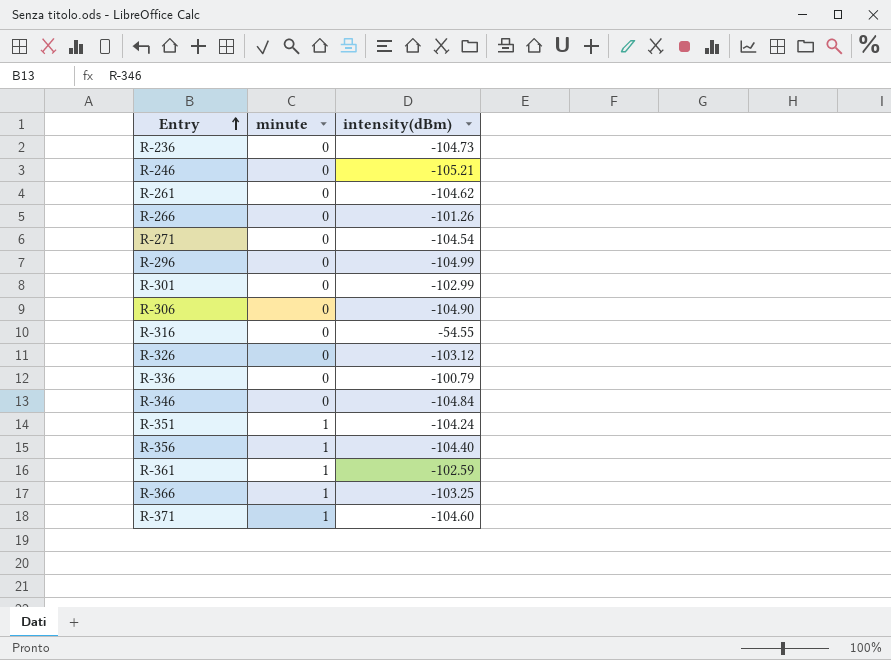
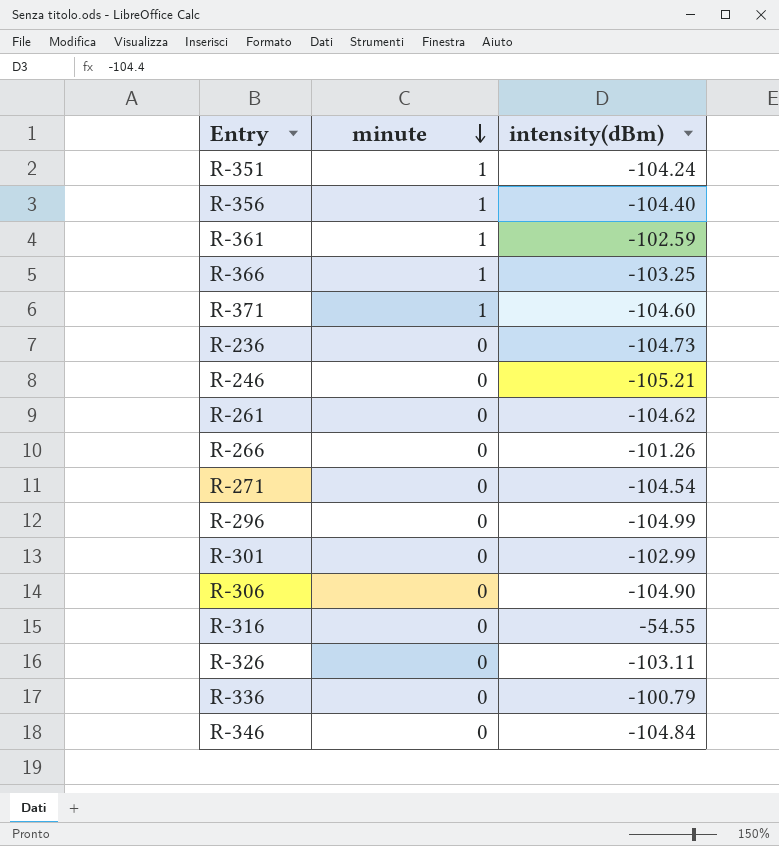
row order: Entry ascending -> minute descending
R-326 | intensity(dBm): -103.12 -> -103.11

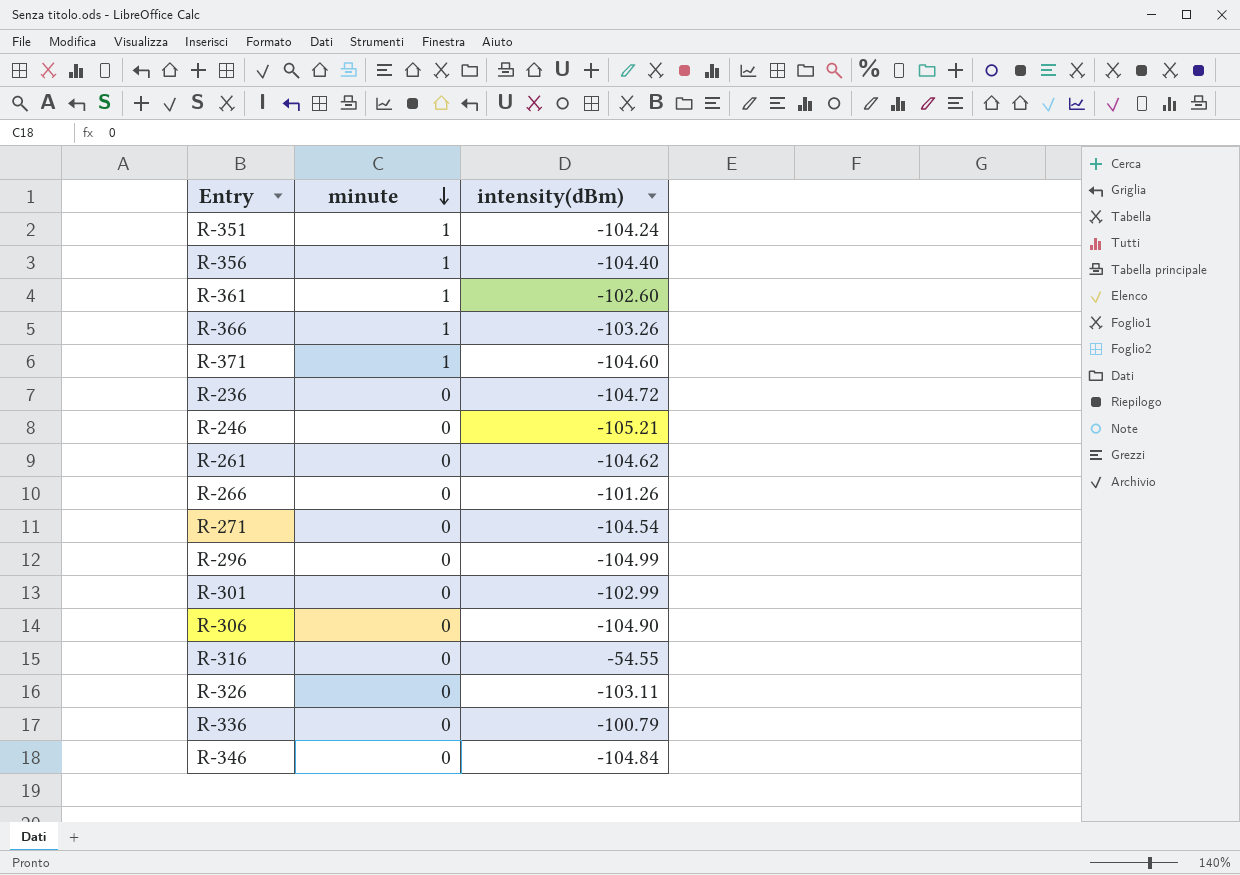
R-361 | intensity(dBm): -102.59 -> -102.60
R-366 | intensity(dBm): -103.25 -> -103.26
R-236 | intensity(dBm): -104.73 -> -104.72

